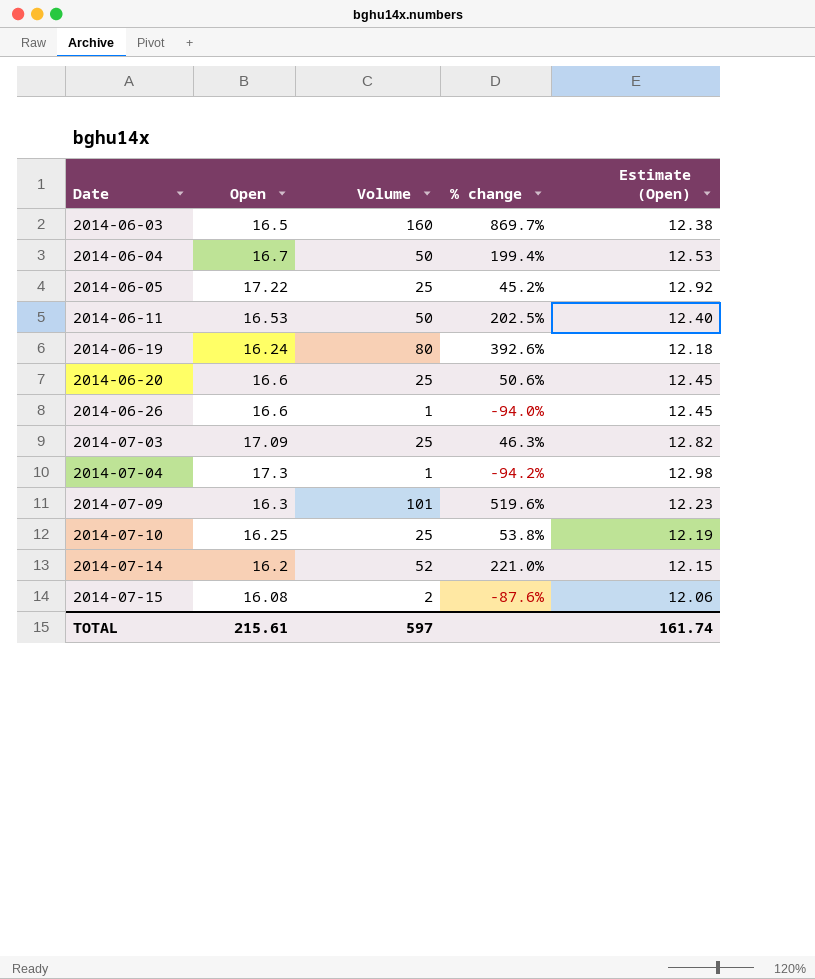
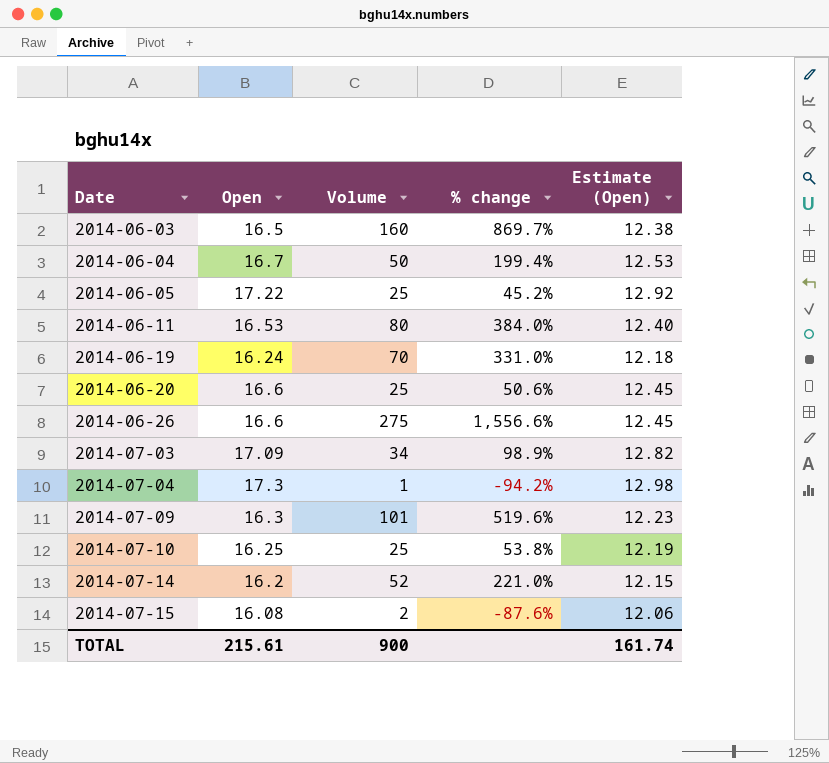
2014-06-11 | Volume: 50 -> 80
2014-06-11 | % change: 202.5% -> 384.0%
2014-06-19 | Volume: 80 -> 70
2014-06-19 | % change: 392.6% -> 331.0%
2014-06-26 | Volume: 1 -> 275
2014-06-26 | % change: -94.0% -> 1,556.6%
2014-07-03 | Volume: 25 -> 34
2014-07-03 | % change: 46.3% -> 98.9%
TOTAL | Volume: 597 -> 900

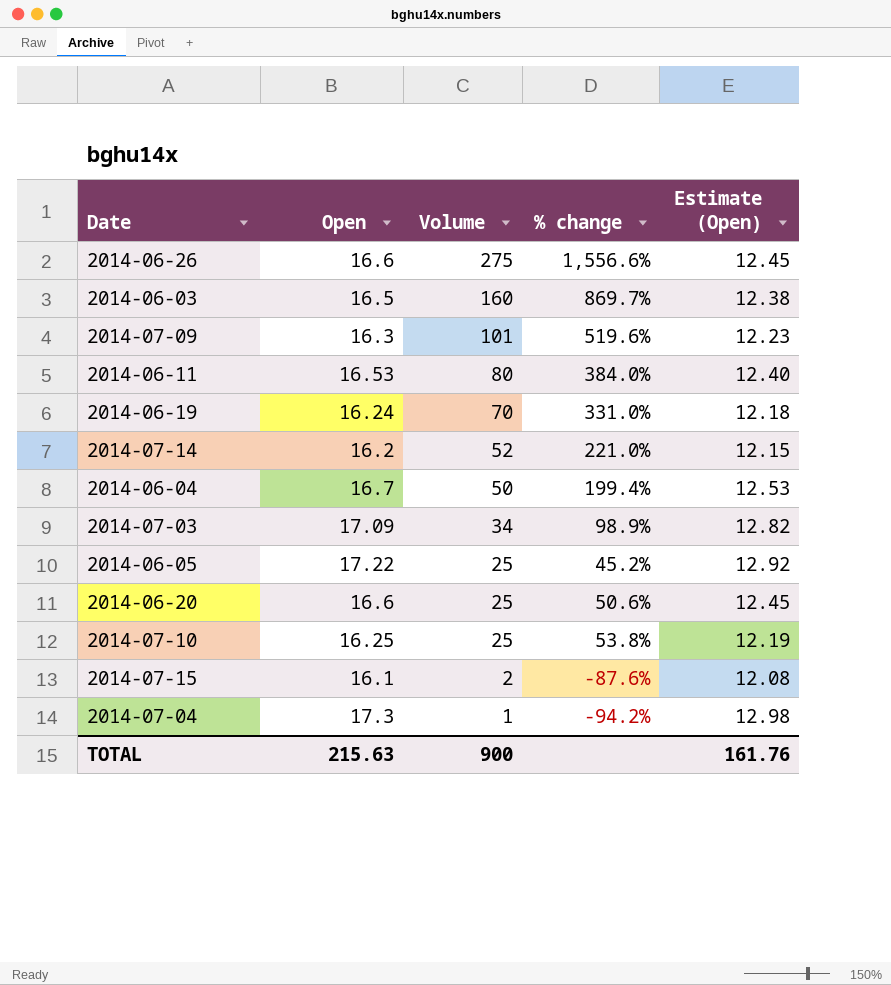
row order: Date ascending -> Volume descending
2014-07-15 | Open: 16.08 -> 16.1
2014-07-15 | Estimate (Open): 12.06 -> 12.08
TOTAL | Open: 215.61 -> 215.63
TOTAL | Estimate (Open): 161.74 -> 161.76

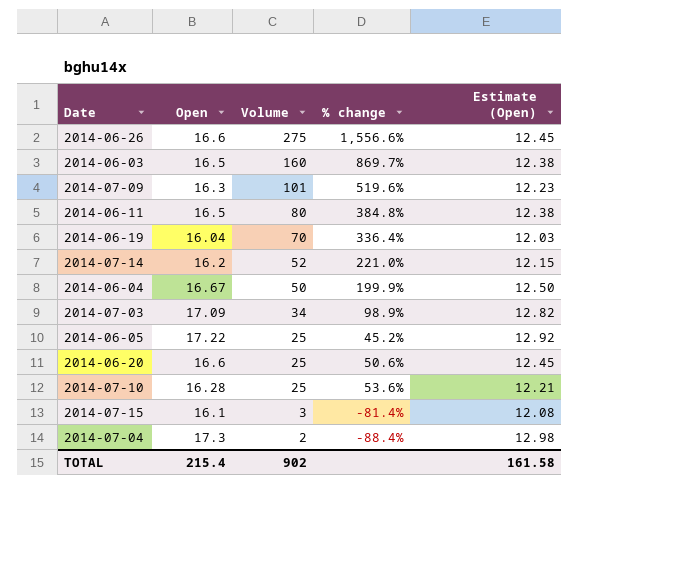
2014-06-11 | Open: 16.53 -> 16.5
2014-06-11 | % change: 384.0% -> 384.8%
2014-06-11 | Estimate (Open): 12.40 -> 12.38
2014-06-19 | Open: 16.24 -> 16.04
2014-06-19 | % change: 331.0% -> 336.4%
2014-06-19 | Estimate (Open): 12.18 -> 12.03
2014-06-04 | Open: 16.7 -> 16.67
2014-06-04 | % change: 199.4% -> 199.9%
2014-06-04 | Estimate (Open): 12.53 -> 12.50
2014-07-10 | Open: 16.25 -> 16.28
2014-07-10 | % change: 53.8% -> 53.6%
2014-07-10 | Estimate (Open): 12.19 -> 12.21
2014-07-15 | Volume: 2 -> 3
2014-07-15 | % change: -87.6% -> -81.4%
2014-07-04 | Volume: 1 -> 2
2014-07-04 | % change: -94.2% -> -88.4%
TOTAL | Open: 215.63 -> 215.4
TOTAL | Volume: 900 -> 902
TOTAL | Estimate (Open): 161.76 -> 161.58

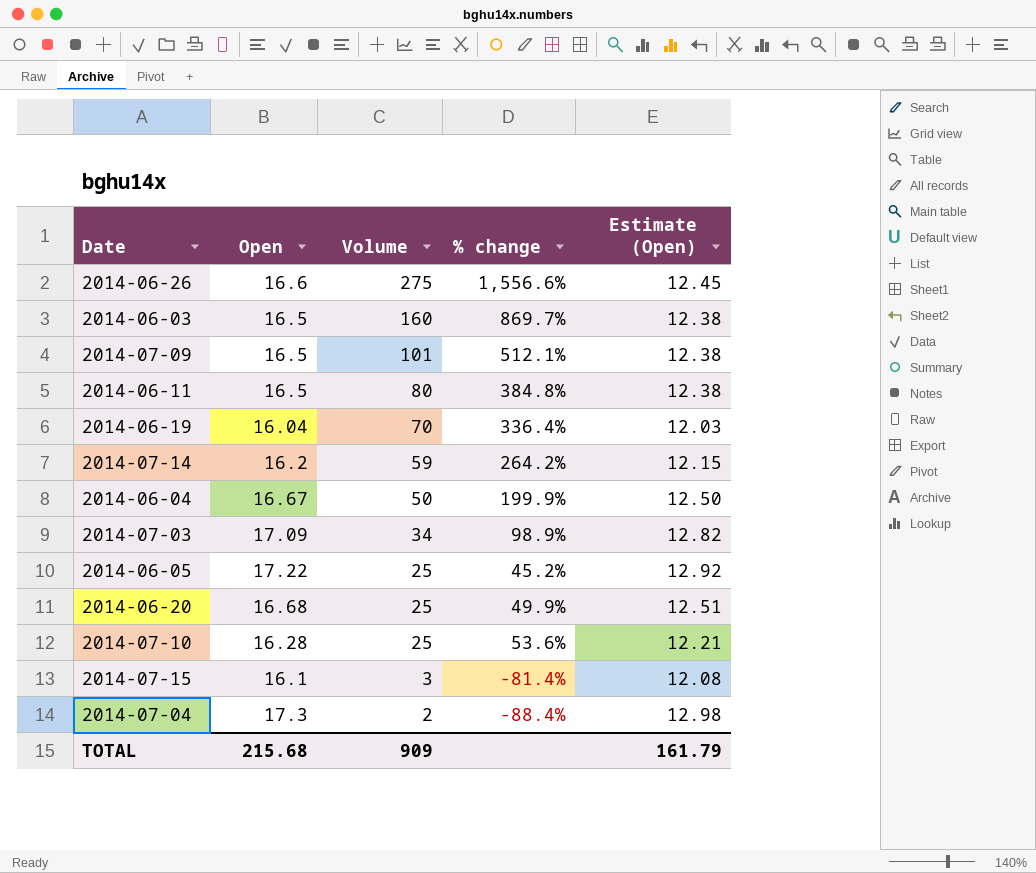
2014-07-09 | Open: 16.3 -> 16.5
2014-07-09 | % change: 519.6% -> 512.1%
2014-07-09 | Estimate (Open): 12.23 -> 12.38
2014-07-14 | Volume: 52 -> 59
2014-07-14 | % change: 221.0% -> 264.2%
2014-06-20 | Open: 16.6 -> 16.68
2014-06-20 | % change: 50.6% -> 49.9%
2014-06-20 | Estimate (Open): 12.45 -> 12.51
TOTAL | Open: 215.4 -> 215.68
TOTAL | Volume: 902 -> 909
TOTAL | Estimate (Open): 161.58 -> 161.79

